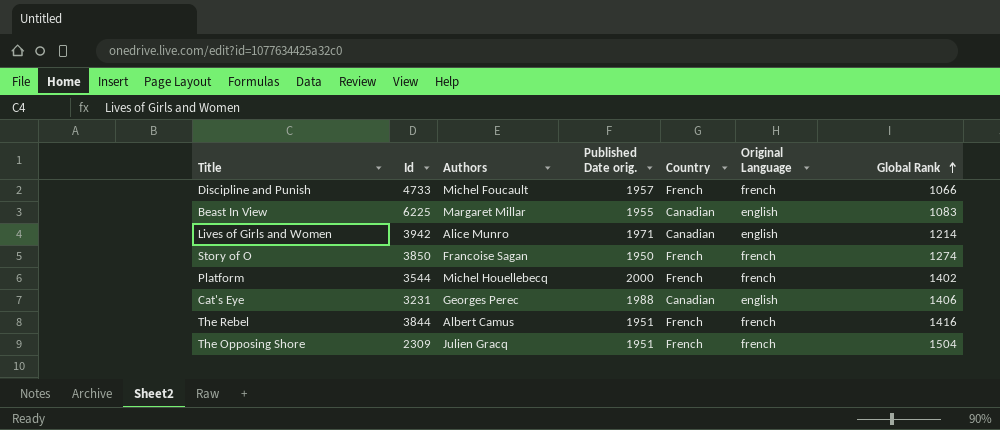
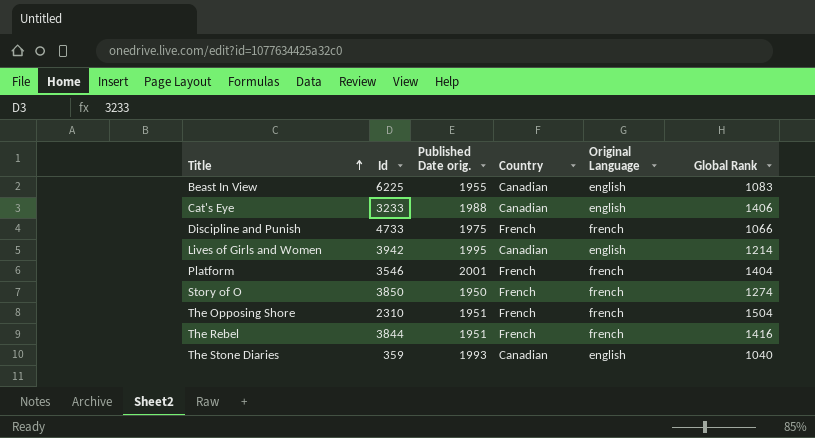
row order: Global Rank ascending -> Title ascending
column Authors | position: 3 -> none
Cat's Eye | Id: 3231 -> 3233
Discipline and Punish | Published Date orig.: 1957 -> 1975
Lives of Girls and Women | Published Date orig.: 1971 -> 1995
Platform | Id: 3544 -> 3546
Platform | Published Date orig.: 2000 -> 2001
Platform | Global Rank: 1402 -> 1404
The Opposing Shore | Id: 2309 -> 2310
row The Stone Diaries: none -> 359 | 1993 | Canadian | english | 1040

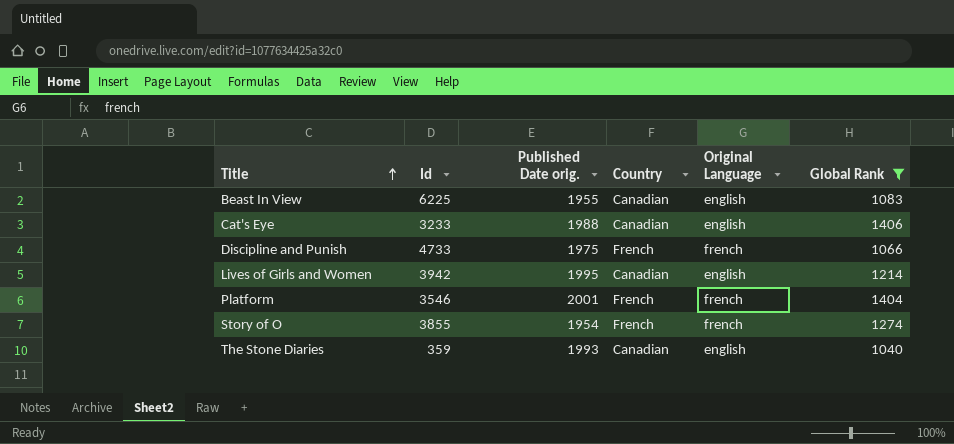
filter: none -> Global Rank <= 1406
Story of O | Id: 3850 -> 3855
Story of O | Published Date orig.: 1950 -> 1954

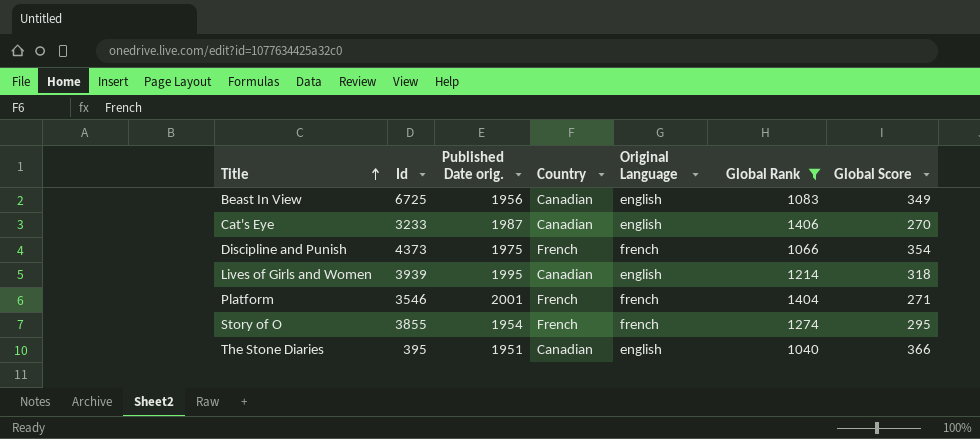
column Global Score | position: none -> 7
Beast In View | Id: 6225 -> 6725
Beast In View | Published Date orig.: 1955 -> 1956
Cat's Eye | Published Date orig.: 1988 -> 1987
Discipline and Punish | Id: 4733 -> 4373
Lives of Girls and Women | Id: 3942 -> 3939
The Stone Diaries | Id: 359 -> 395
The Stone Diaries | Published Date orig.: 1993 -> 1951

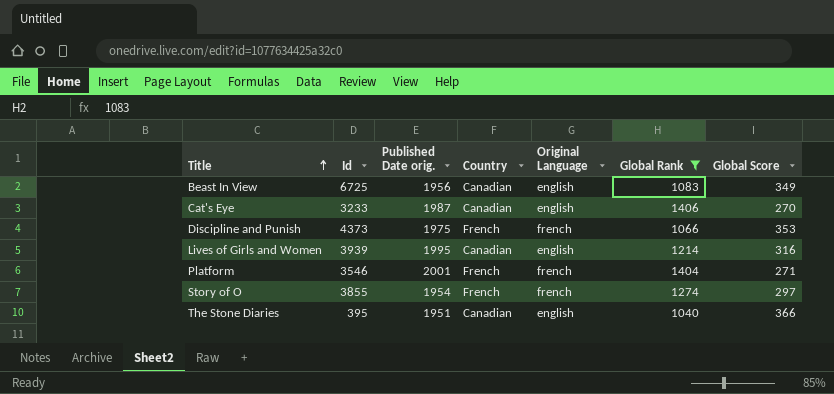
Discipline and Punish | Global Score: 354 -> 353
Lives of Girls and Women | Global Score: 318 -> 316
Story of O | Global Score: 295 -> 297

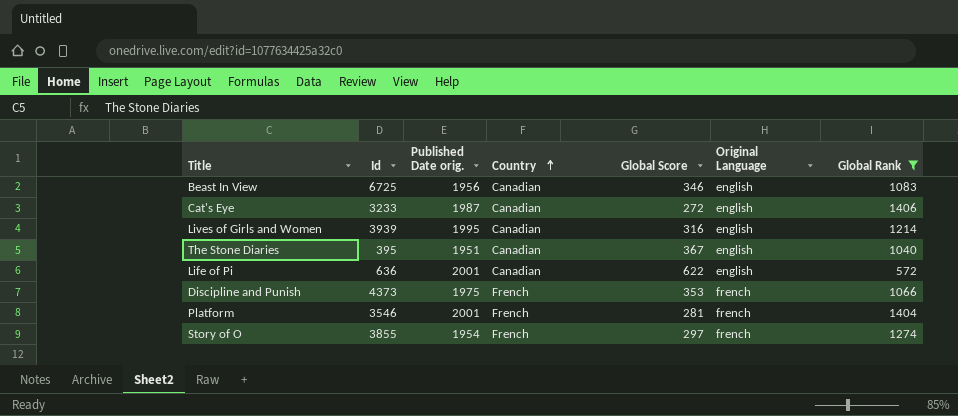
row order: Title ascending -> Country ascending
column Global Score | position: 7 -> 5
Beast In View | Global Score: 349 -> 346
Cat's Eye | Global Score: 270 -> 272
The Stone Diaries | Global Score: 366 -> 367
row Life of Pi: none -> 636 | 2001 | Canadian | 622 | english | 572
Platform | Global Score: 271 -> 281

